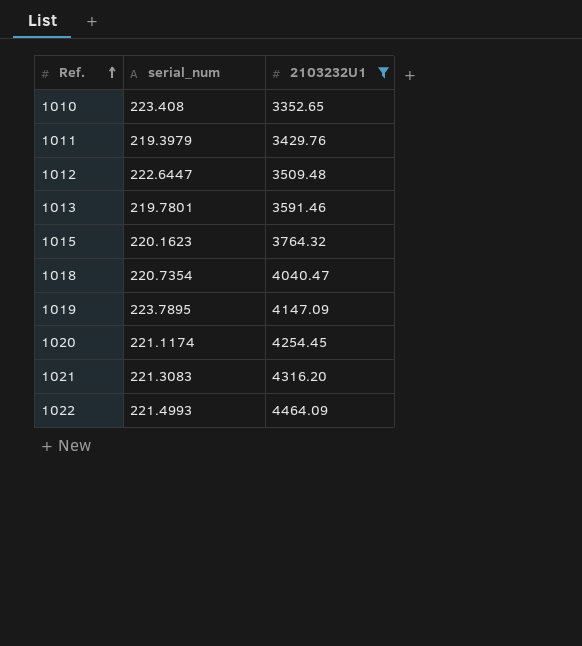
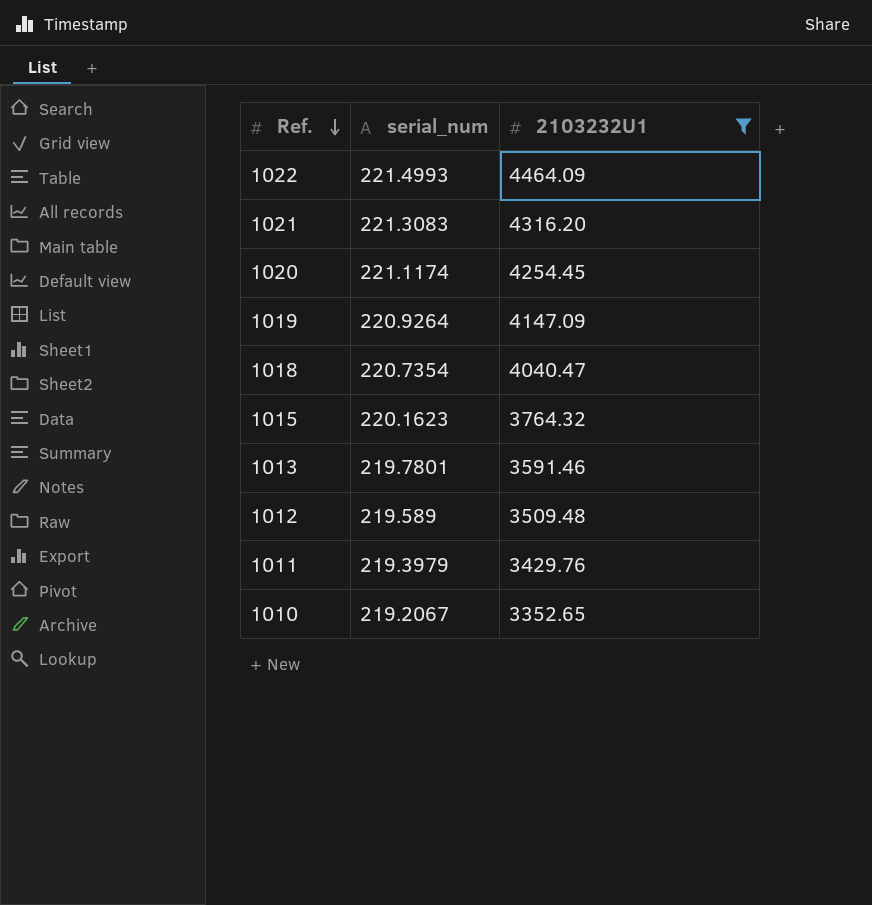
row order: Ref. ascending -> Ref. descending
1019 | serial_num: 223.7895 -> 220.9264
1012 | serial_num: 222.6447 -> 219.589
1010 | serial_num: 223.408 -> 219.2067

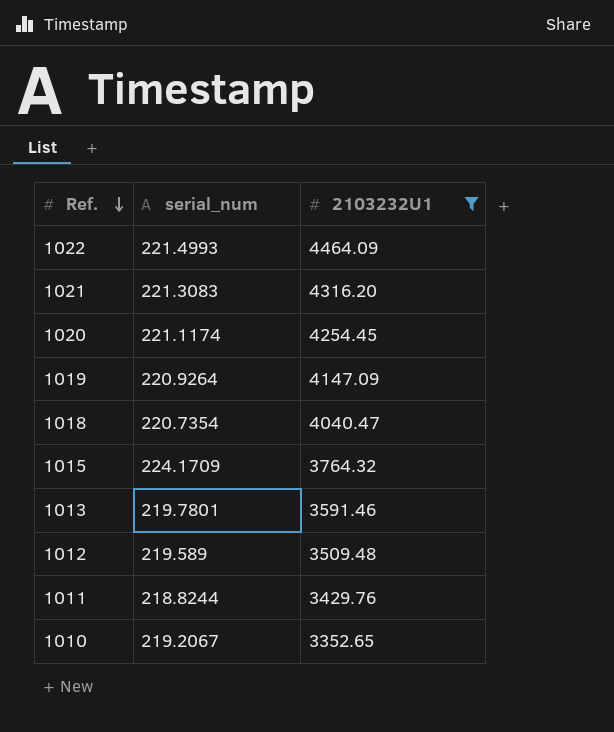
1015 | serial_num: 220.1623 -> 224.1709
1011 | serial_num: 219.3979 -> 218.8244

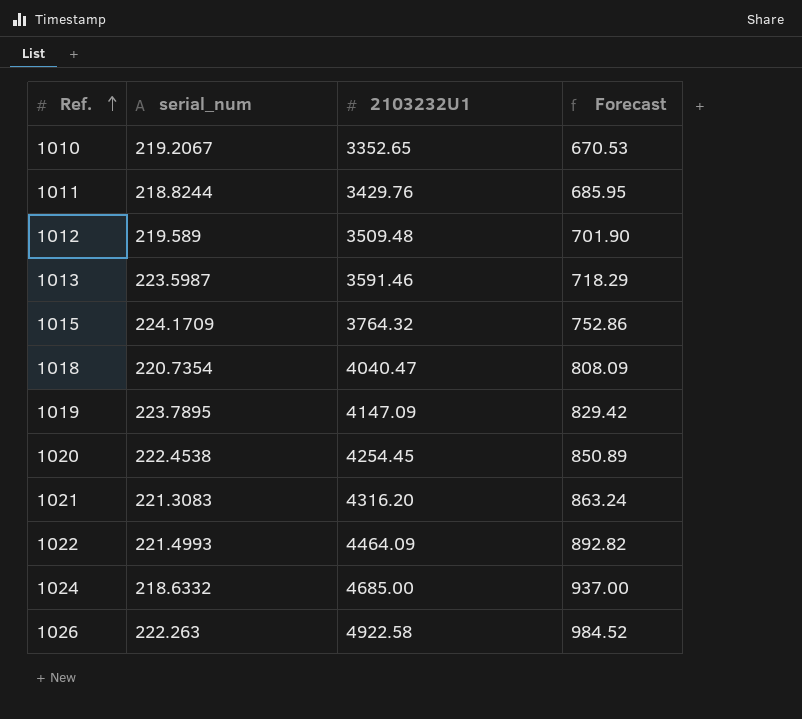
filter: 2103232U1 <= 4464.09 -> none
row order: Ref. descending -> Ref. ascending
column Forecast | formula: none -> [2103232U1] * 0.2
1013 | serial_num: 219.7801 -> 223.5987
1019 | serial_num: 220.9264 -> 223.7895
1020 | serial_num: 221.1174 -> 222.4538

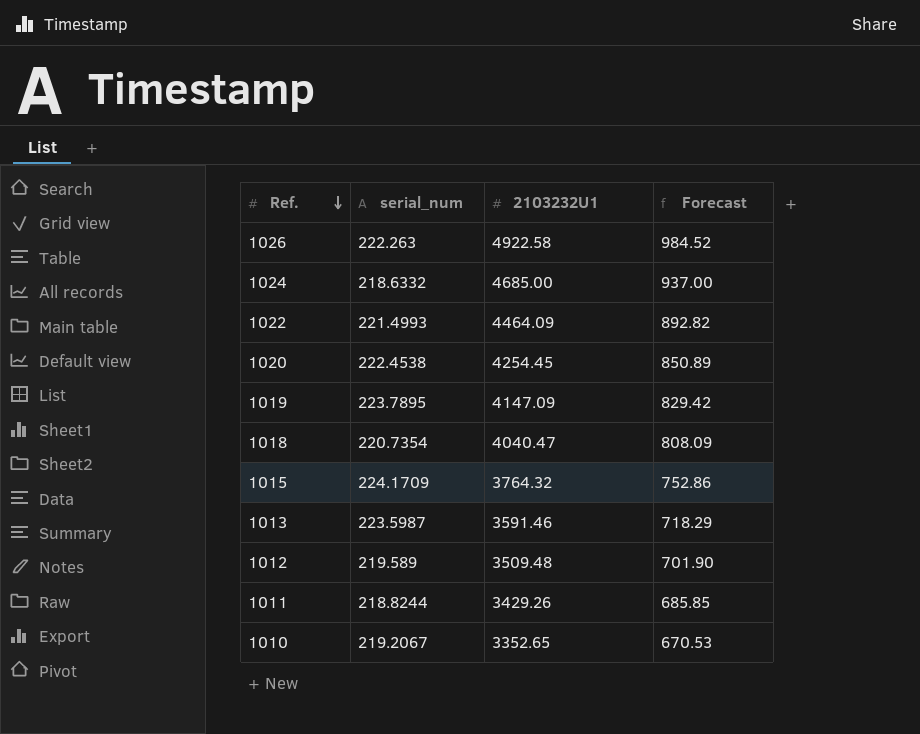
row order: Ref. ascending -> Ref. descending
row 1021: 221.3083 | 4316.20 | 863.24 -> none
1011 | 2103232U1: 3429.76 -> 3429.26
1011 | Forecast: 685.95 -> 685.85

